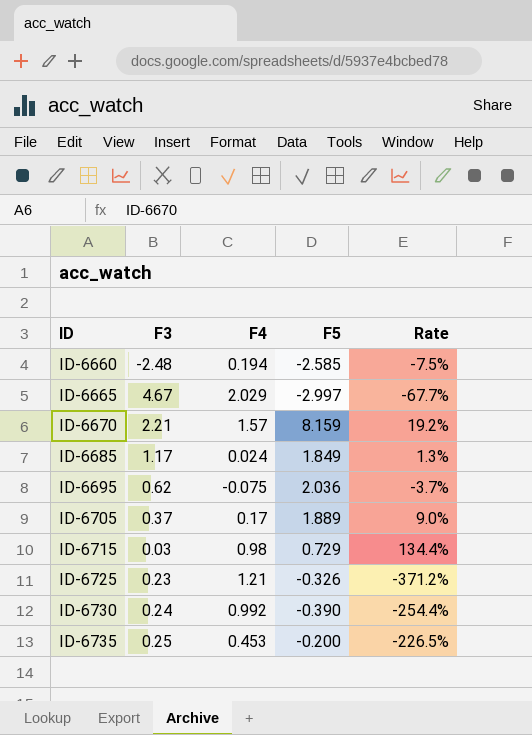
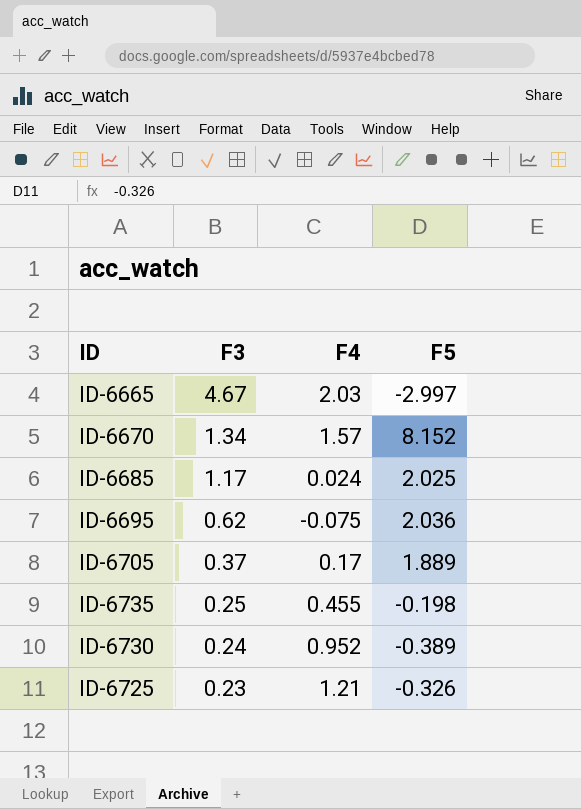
row order: ID ascending -> F3 descending
column Rate | formula: [F4] / [F5] -> none
row ID-6660: -2.48 | 0.194 | -2.585 | -7.5% -> none
row ID-6715: 0.03 | 0.98 | 0.729 | 134.4% -> none
ID-6665 | F4: 2.029 -> 2.03
ID-6670 | F3: 2.21 -> 1.34
ID-6670 | F5: 8.159 -> 8.152
ID-6685 | F5: 1.849 -> 2.025
ID-6735 | F4: 0.453 -> 0.455
ID-6735 | F5: -0.200 -> -0.198
ID-6730 | F4: 0.992 -> 0.952
ID-6730 | F5: -0.390 -> -0.389

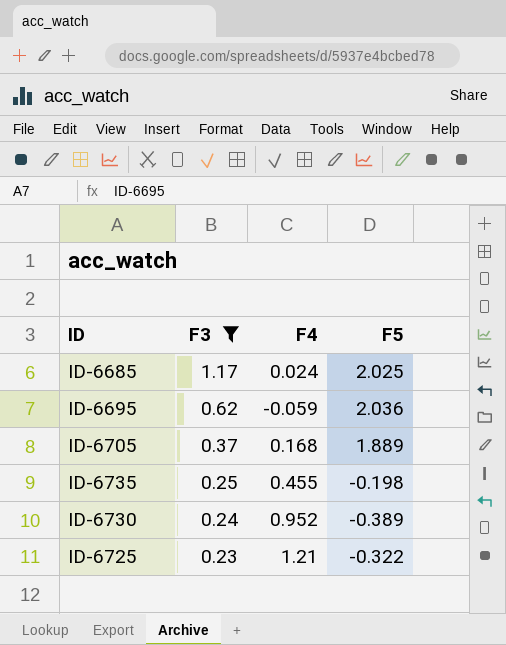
filter: none -> F3 <= 1.17
ID-6695 | F4: -0.075 -> -0.059
ID-6705 | F4: 0.17 -> 0.168
ID-6725 | F5: -0.326 -> -0.322

